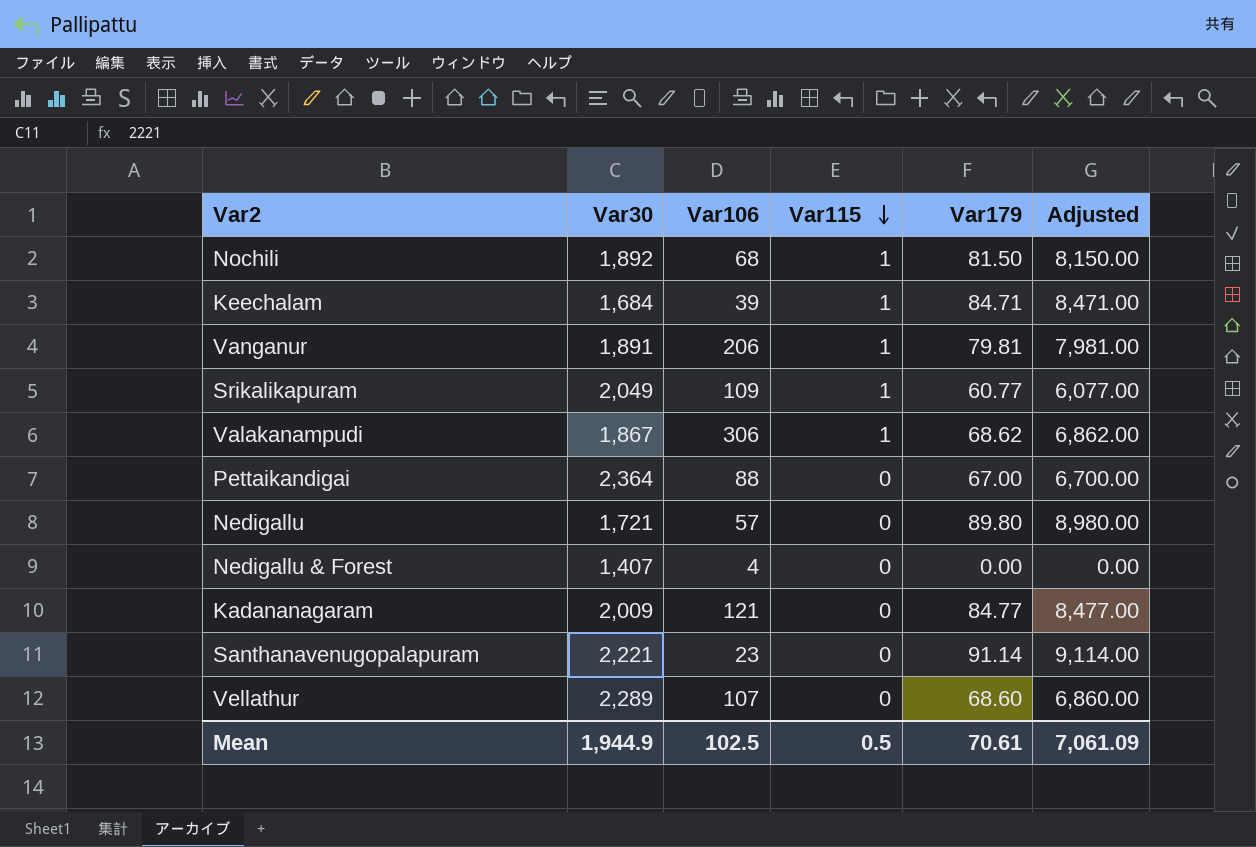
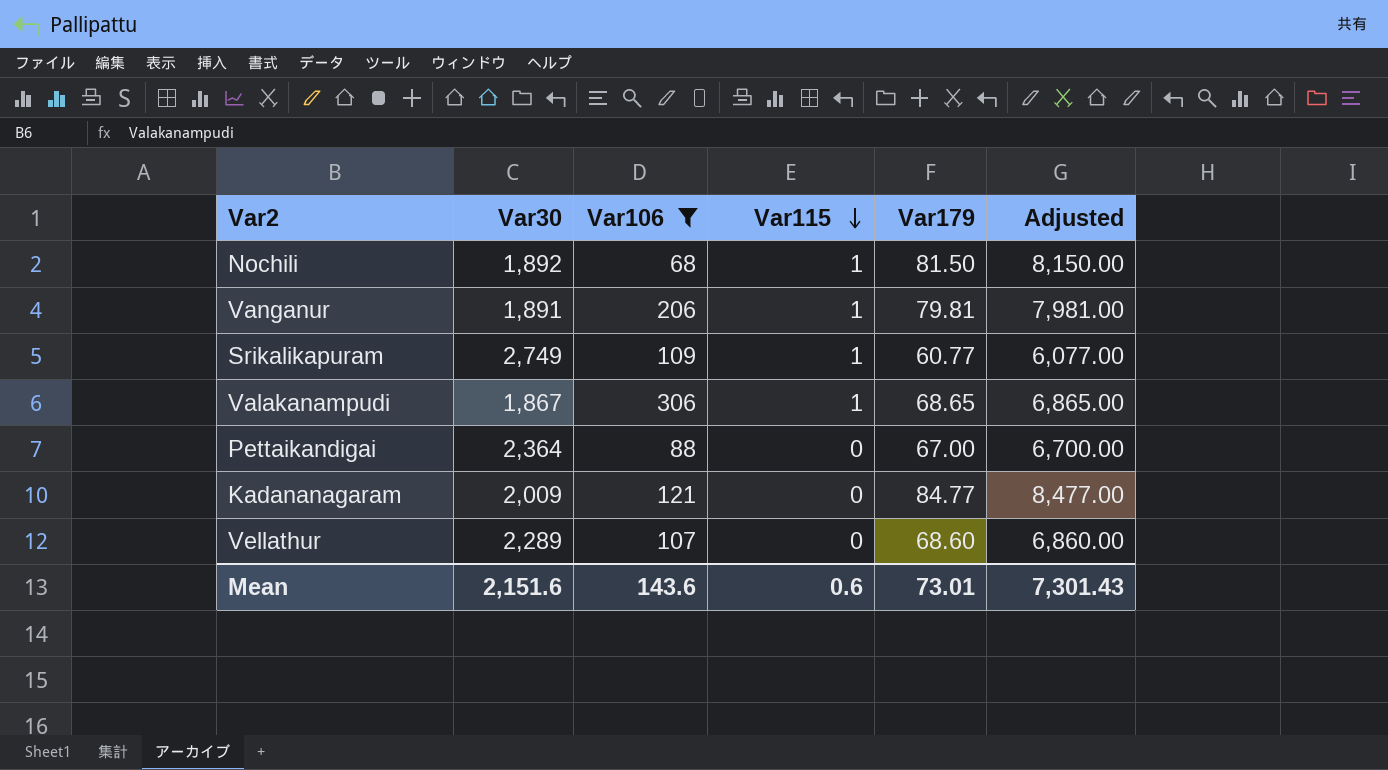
filter: none -> Var106 >= 68
Srikalikapuram | Var30: 2,049 -> 2,749
Valakanampudi | Var179: 68.62 -> 68.65
Valakanampudi | Adjusted: 6,862.00 -> 6,865.00
Mean | Var30: 1,944.9 -> 2,151.6
Mean | Var106: 102.5 -> 143.6
Mean | Var115: 0.5 -> 0.6
Mean | Var179: 70.61 -> 73.01
Mean | Adjusted: 7,061.09 -> 7,301.43

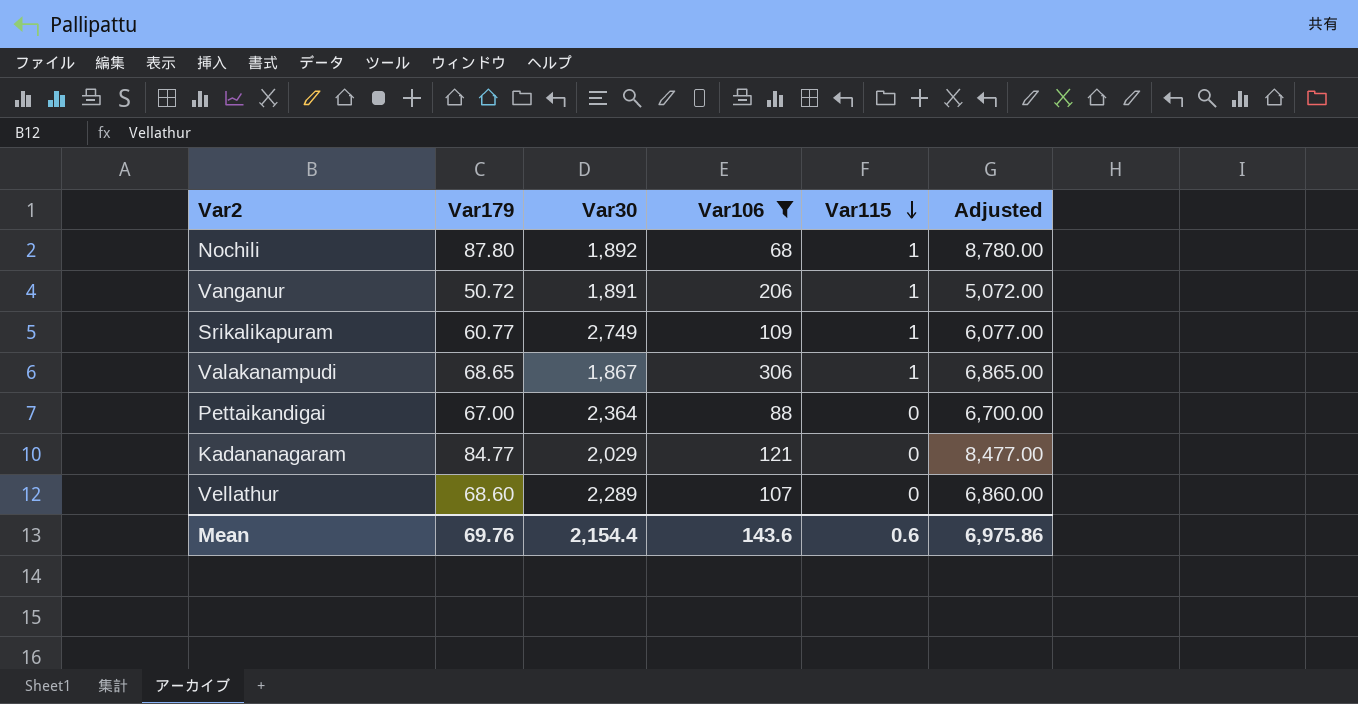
column Var179 | position: 5 -> 2
Nochili | Var179: 81.50 -> 87.80
Nochili | Adjusted: 8,150.00 -> 8,780.00
Vanganur | Var179: 79.81 -> 50.72
Vanganur | Adjusted: 7,981.00 -> 5,072.00
Kadananagaram | Var30: 2,009 -> 2,029
Mean | Var179: 73.01 -> 69.76
Mean | Var30: 2,151.6 -> 2,154.4
Mean | Adjusted: 7,301.43 -> 6,975.86

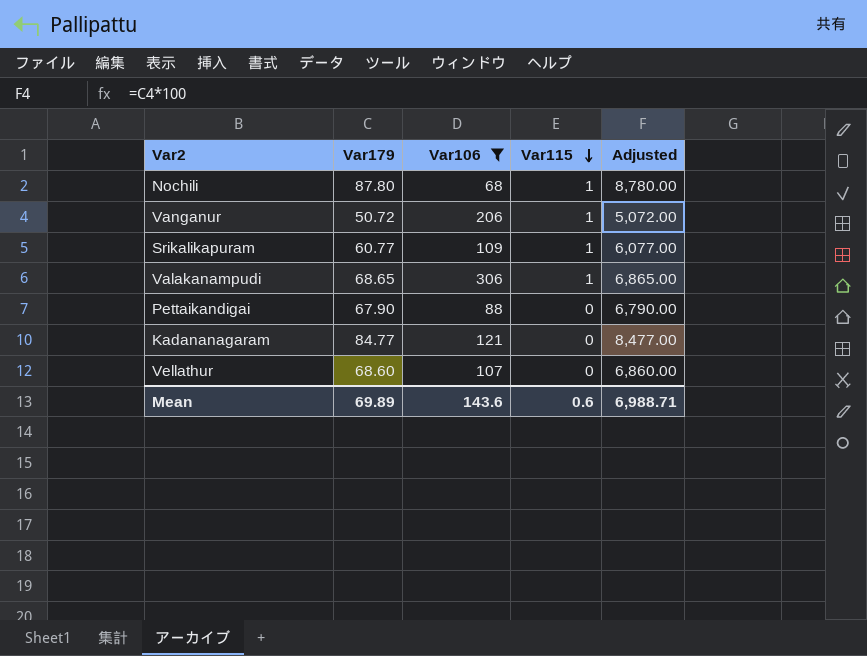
column Var30 | position: 3 -> none
Pettaikandigai | Var179: 67.00 -> 67.90
Pettaikandigai | Adjusted: 6,700.00 -> 6,790.00
Mean | Var179: 69.76 -> 69.89
Mean | Adjusted: 6,975.86 -> 6,988.71

